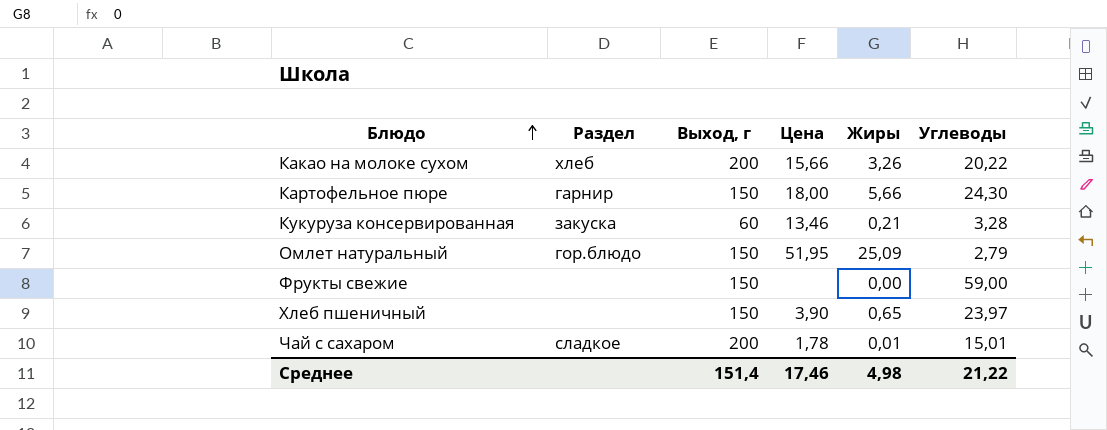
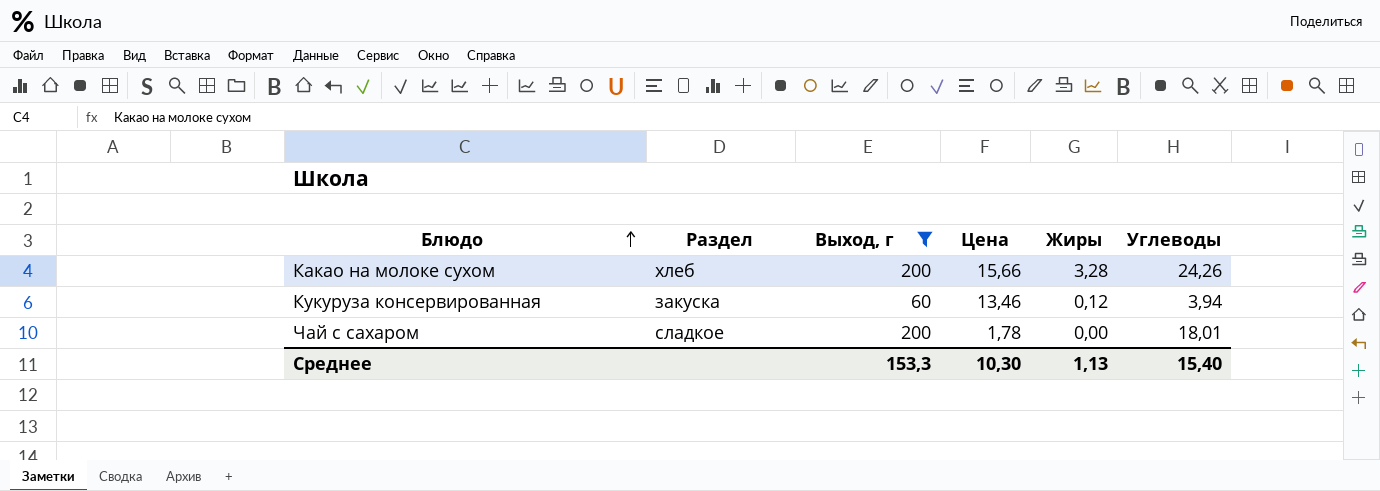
filter: none -> Выход, г != 150
Какао на молоке сухом | Жиры: 3,26 -> 3,28
Какао на молоке сухом | Углеводы: 20,22 -> 24,26
Кукуруза консервированная | Жиры: 0,21 -> 0,12
Кукуруза консервированная | Углеводы: 3,28 -> 3,94
Чай с сахаром | Жиры: 0,01 -> 0,00
Чай с сахаром | Углеводы: 15,01 -> 18,01
Среднее | Выход, г: 151,4 -> 153,3
Среднее | Цена: 17,46 -> 10,30
Среднее | Жиры: 4,98 -> 1,13
Среднее | Углеводы: 21,22 -> 15,40

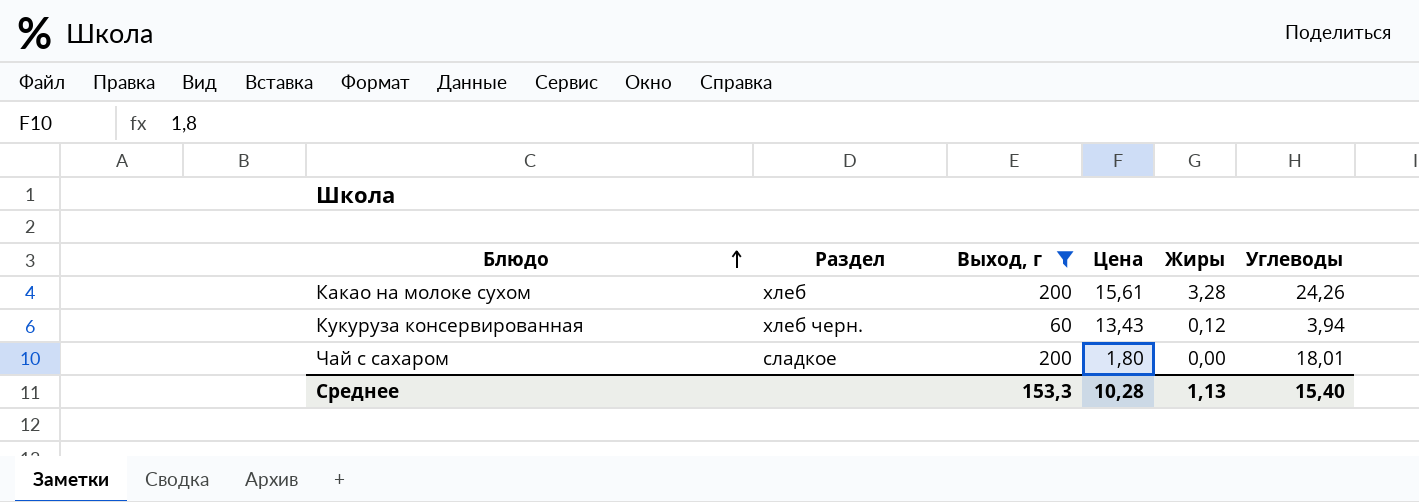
Какао на молоке сухом | Цена: 15,66 -> 15,61
Кукуруза консервированная | Раздел: закуска -> хлеб черн.
Кукуруза консервированная | Цена: 13,46 -> 13,43
Чай с сахаром | Цена: 1,78 -> 1,80
Среднее | Цена: 10,30 -> 10,28

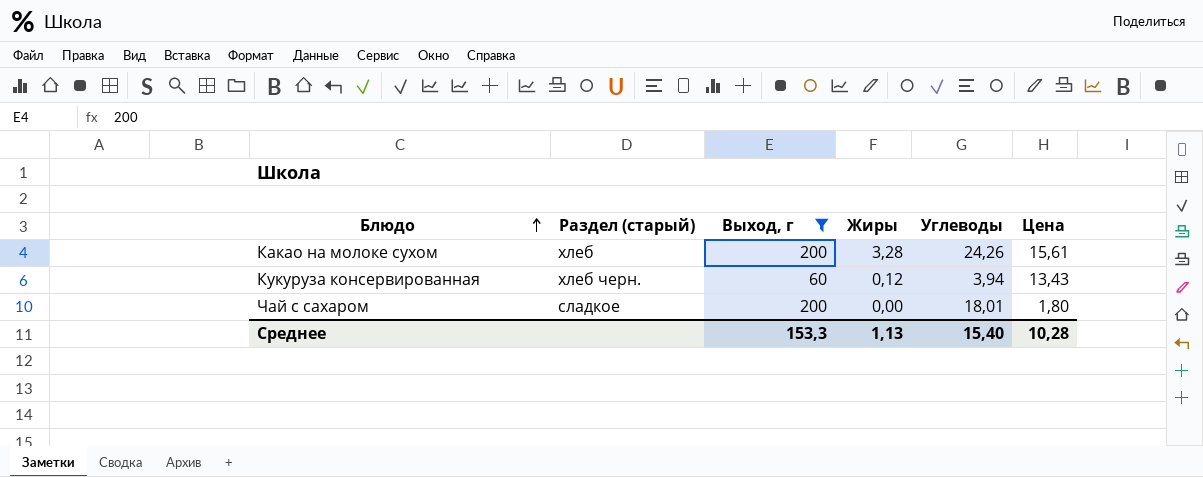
column name: Раздел -> Раздел (старый)
column Цена | position: 4 -> 6

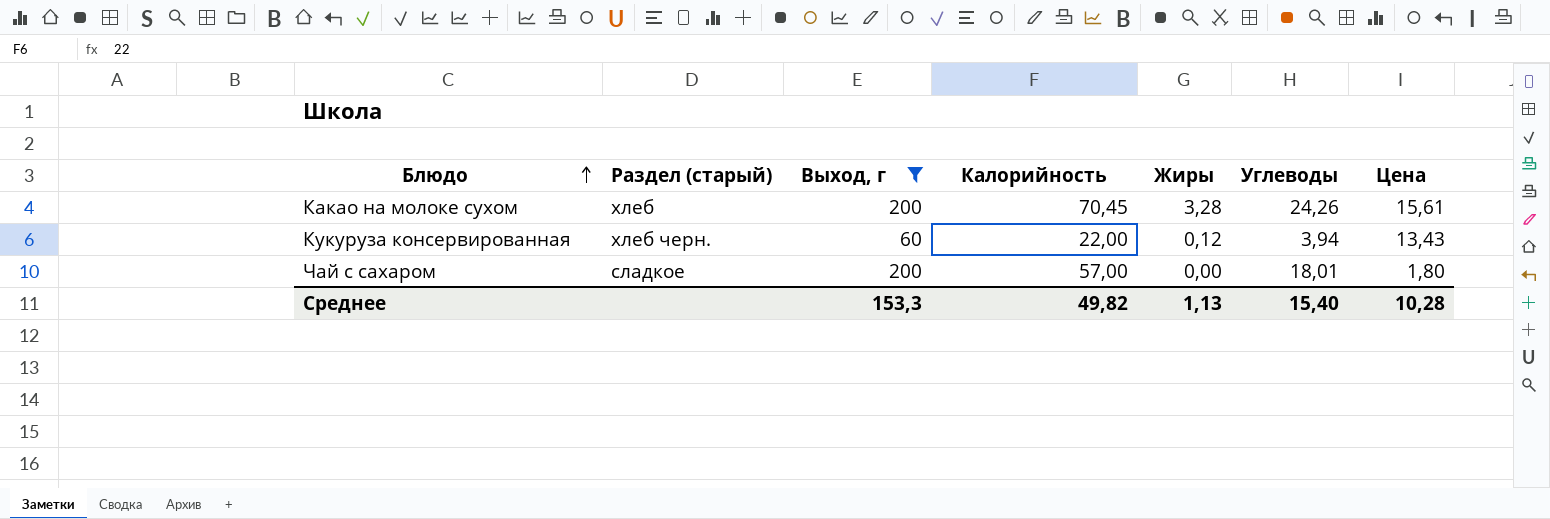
column Калорийность | position: none -> 4

